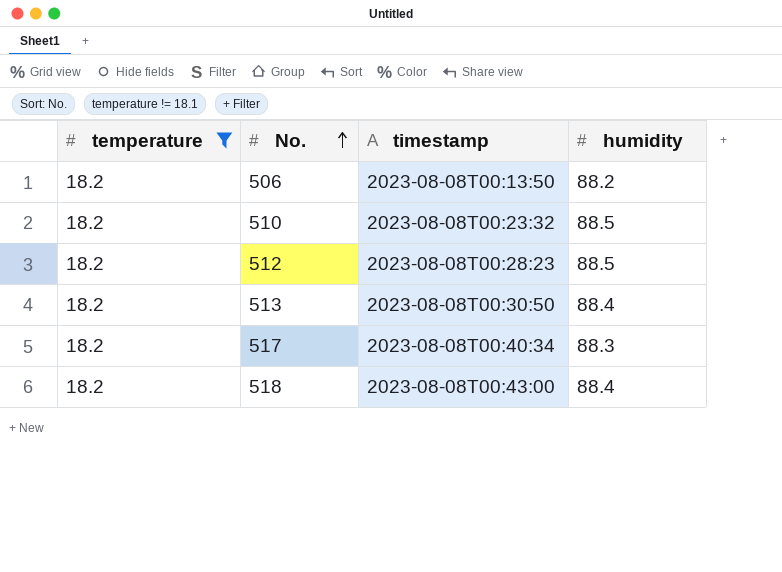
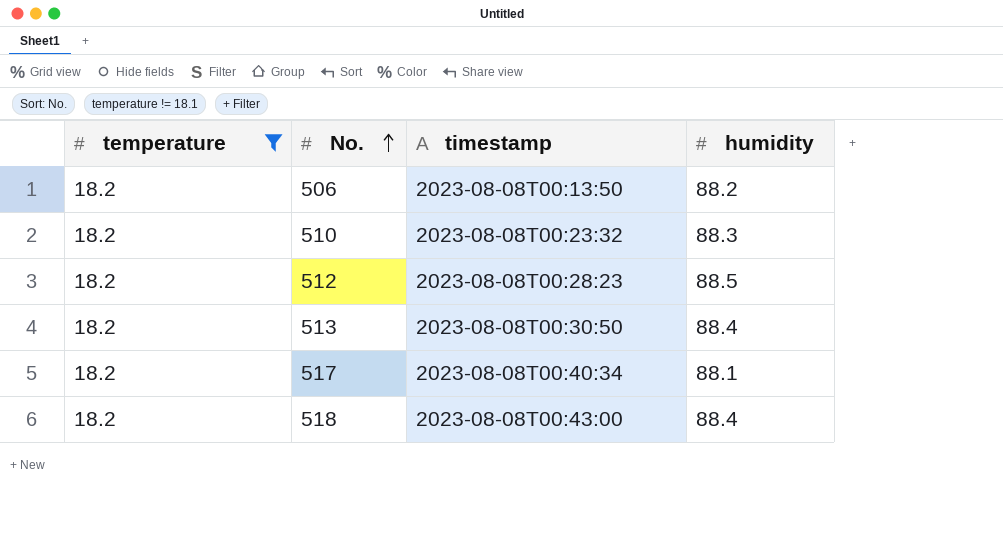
510 | humidity: 88.5 -> 88.3
517 | humidity: 88.3 -> 88.1

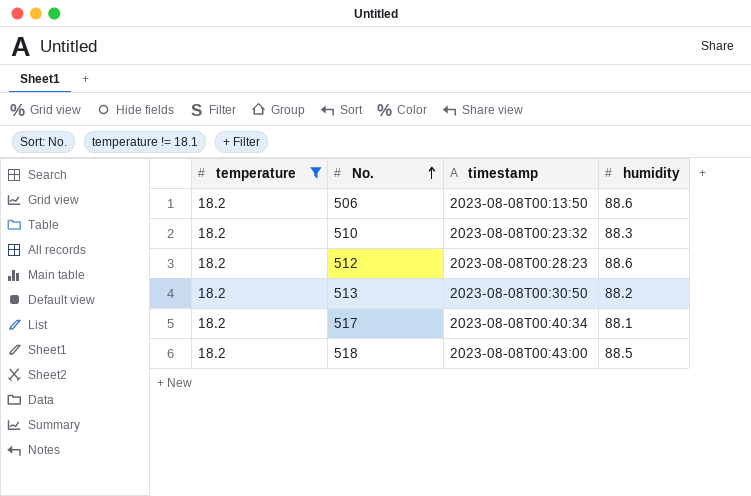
506 | humidity: 88.2 -> 88.6
512 | humidity: 88.5 -> 88.6
513 | humidity: 88.4 -> 88.2
518 | humidity: 88.4 -> 88.5

